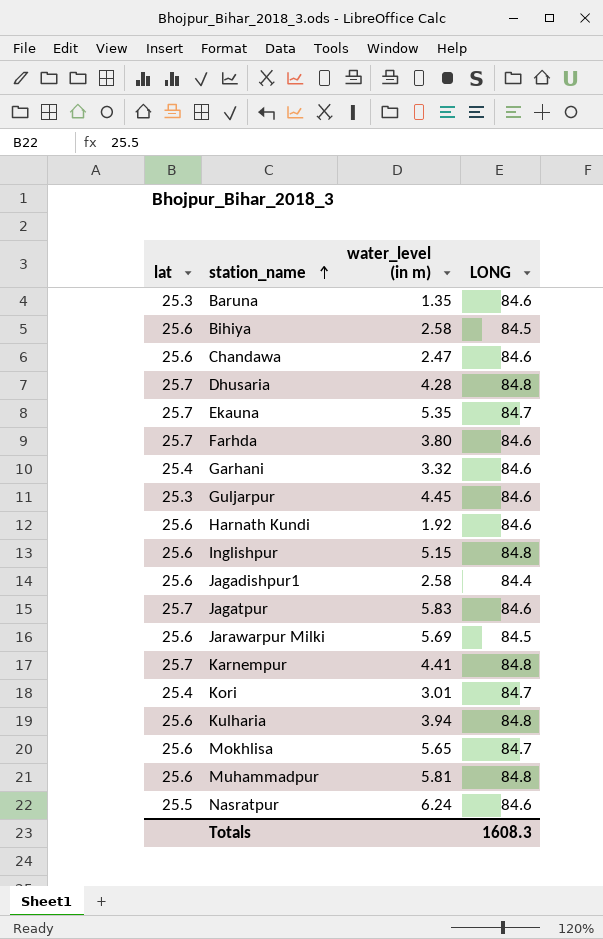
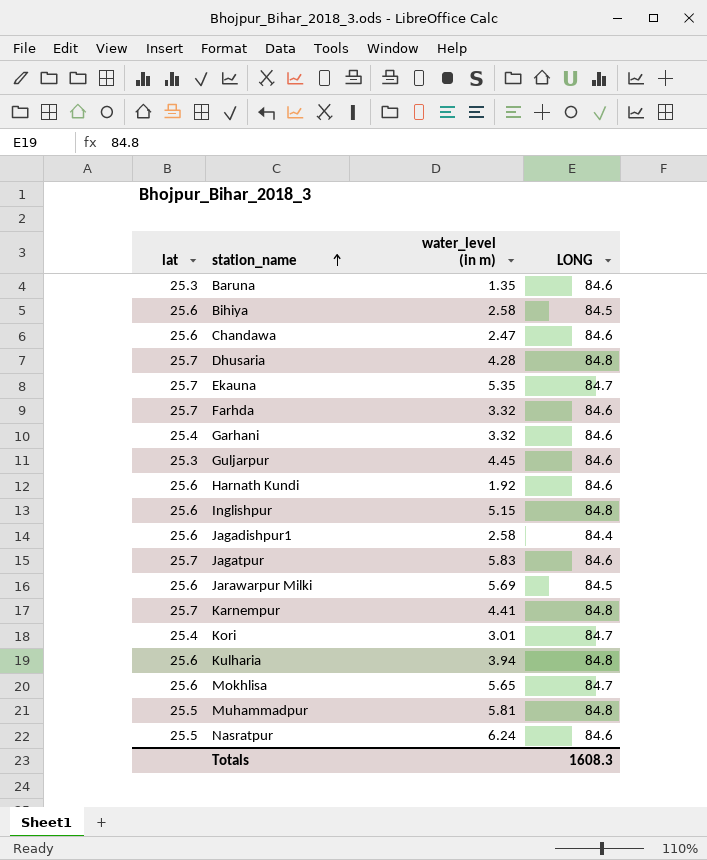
Farhda | water_level (in m): 3.80 -> 3.32
Muhammadpur | lat: 25.6 -> 25.5

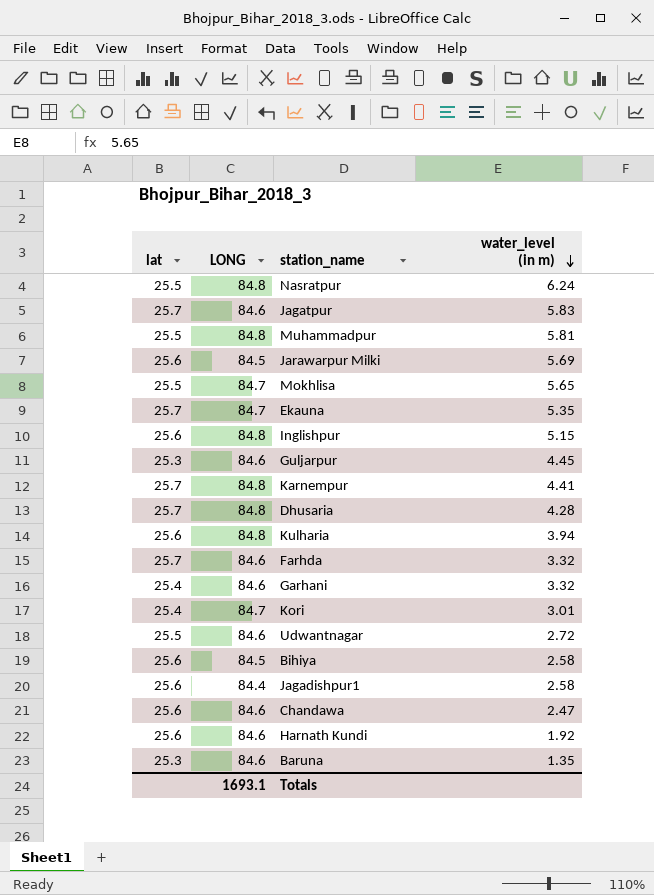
row order: station_name ascending -> water_level (in m) descending
column LONG | position: 4 -> 2
Nasratpur | LONG: 84.6 -> 84.8
Mokhlisa | lat: 25.6 -> 25.5
row Udwantnagar: none -> 25.5 | 84.6 | 2.72
Totals | LONG: 1608.3 -> 1693.1

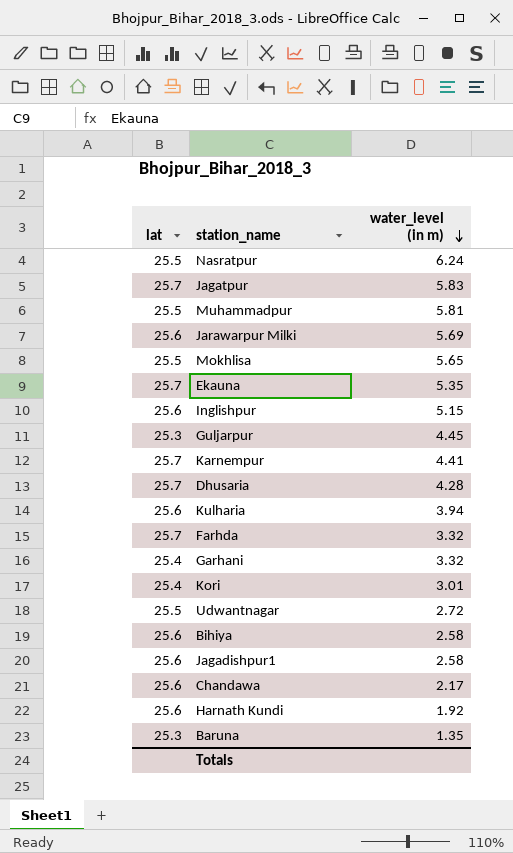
column LONG | position: 2 -> none
Chandawa | water_level (in m): 2.47 -> 2.17

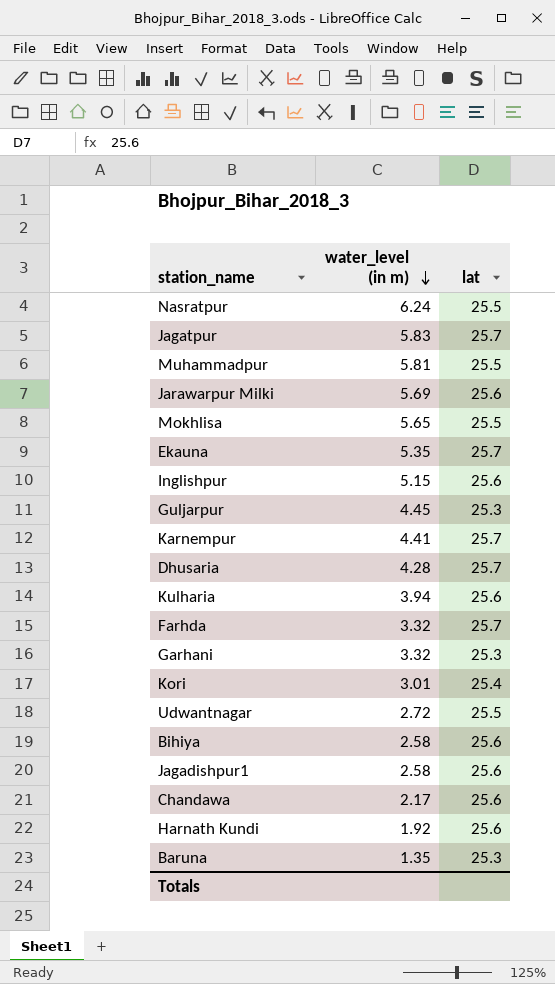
column lat | position: 1 -> 3
Garhani | lat: 25.4 -> 25.3

